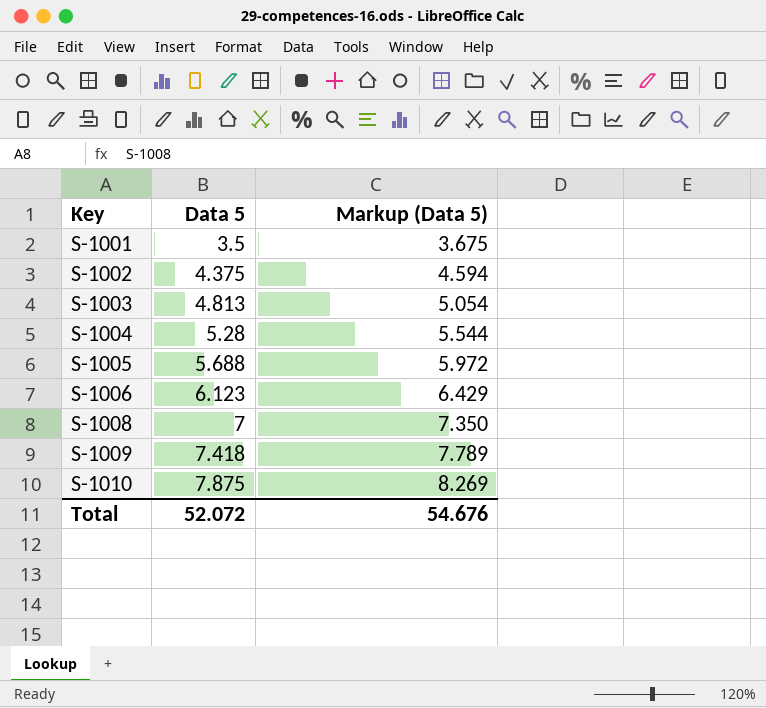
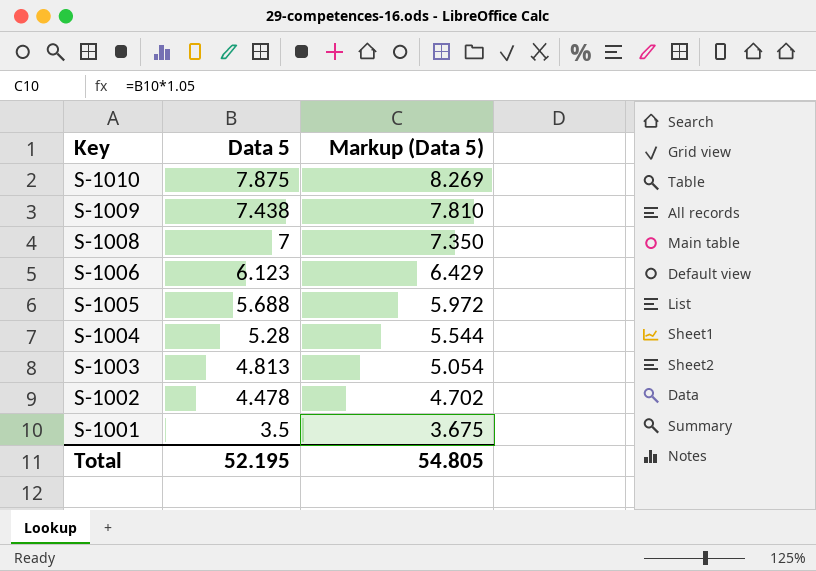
row order: Key ascending -> Key descending
S-1009 | Data 5: 7.418 -> 7.438
S-1009 | Markup (Data 5): 7.789 -> 7.810
S-1002 | Data 5: 4.375 -> 4.478
S-1002 | Markup (Data 5): 4.594 -> 4.702
Total | Data 5: 52.072 -> 52.195
Total | Markup (Data 5): 54.676 -> 54.805

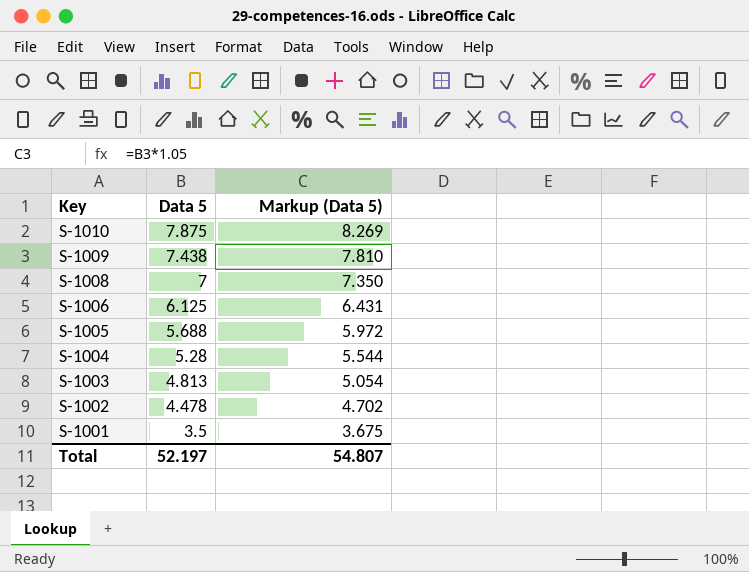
S-1006 | Data 5: 6.123 -> 6.125
S-1006 | Markup (Data 5): 6.429 -> 6.431
Total | Data 5: 52.195 -> 52.197
Total | Markup (Data 5): 54.805 -> 54.807

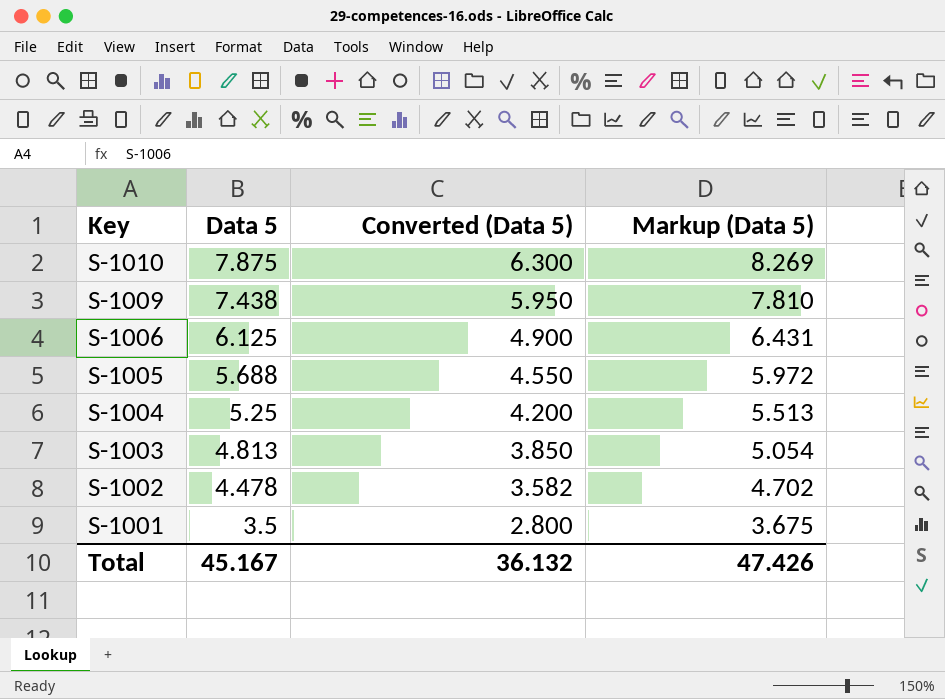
column Converted (Data 5) | formula: none -> [Data 5] * 0.8
row S-1008: 7 | 7.350 -> none
S-1004 | Data 5: 5.28 -> 5.25
S-1004 | Markup (Data 5): 5.544 -> 5.513
Total | Data 5: 52.197 -> 45.167
Total | Markup (Data 5): 54.807 -> 47.426

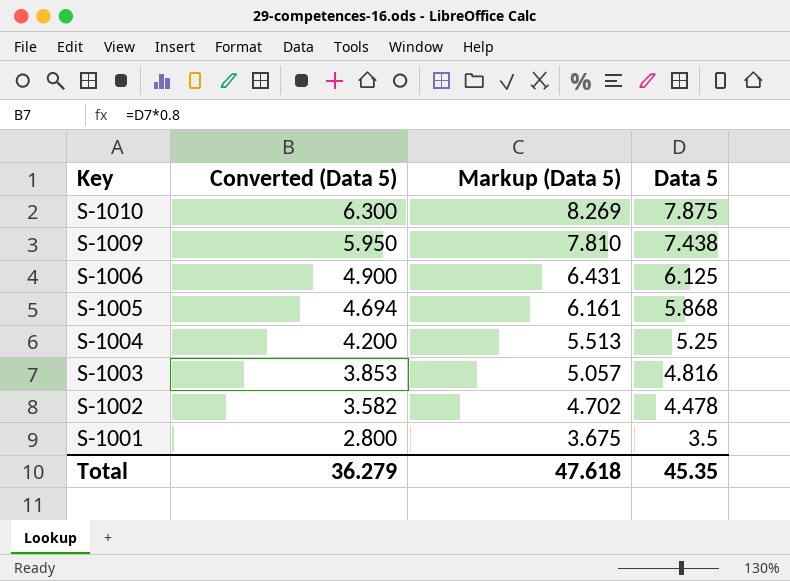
column Data 5 | position: 2 -> 4
S-1005 | Converted (Data 5): 4.550 -> 4.694
S-1005 | Markup (Data 5): 5.972 -> 6.161
S-1005 | Data 5: 5.688 -> 5.868
S-1003 | Converted (Data 5): 3.850 -> 3.853
S-1003 | Markup (Data 5): 5.054 -> 5.057
S-1003 | Data 5: 4.813 -> 4.816
Total | Converted (Data 5): 36.132 -> 36.279
Total | Markup (Data 5): 47.426 -> 47.618
Total | Data 5: 45.167 -> 45.35

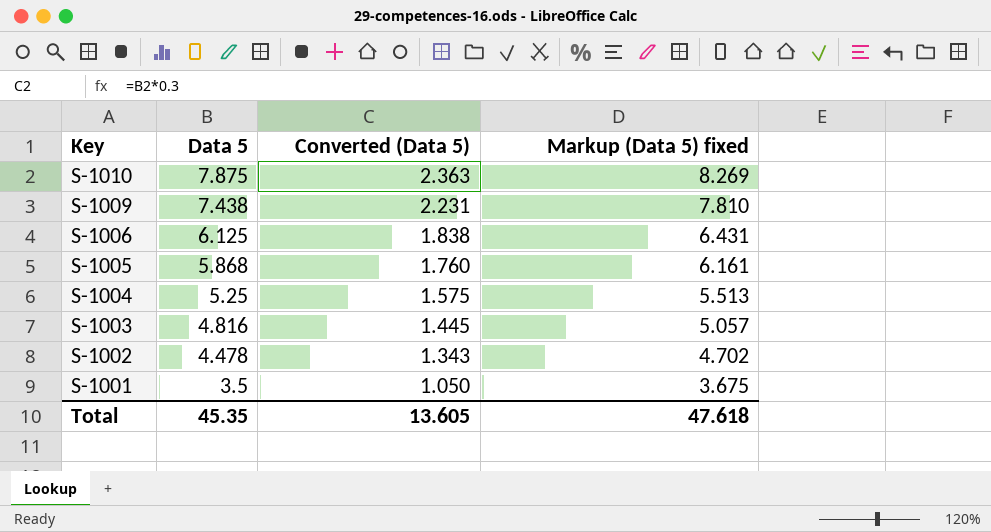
column Data 5 | position: 4 -> 2
column Converted (Data 5) | formula: [Data 5] * 0.8 -> [Data 5] * 0.3
column name: Markup (Data 5) -> Markup (Data 5) fixed
Total | Converted (Data 5): 36.279 -> 13.605

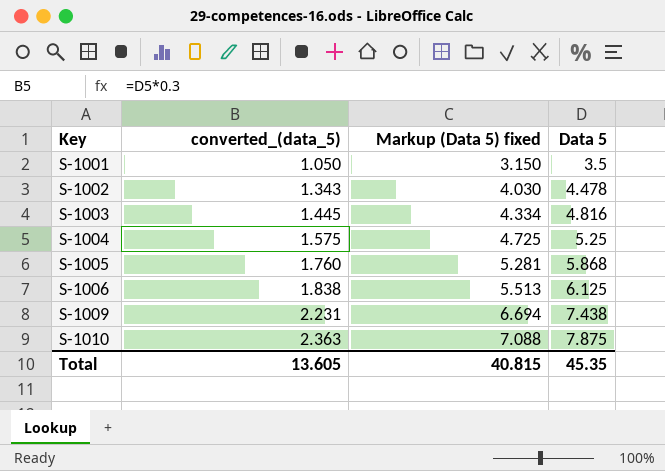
row order: Key descending -> Key ascending
column name: Converted (Data 5) -> converted_(data_5)
column Markup (Data 5) fixed | formula: [Data 5] * 1.05 -> [Data 5] * 0.9
column Data 5 | position: 2 -> 4
Total | Markup (Data 5) fixed: 47.618 -> 40.815

